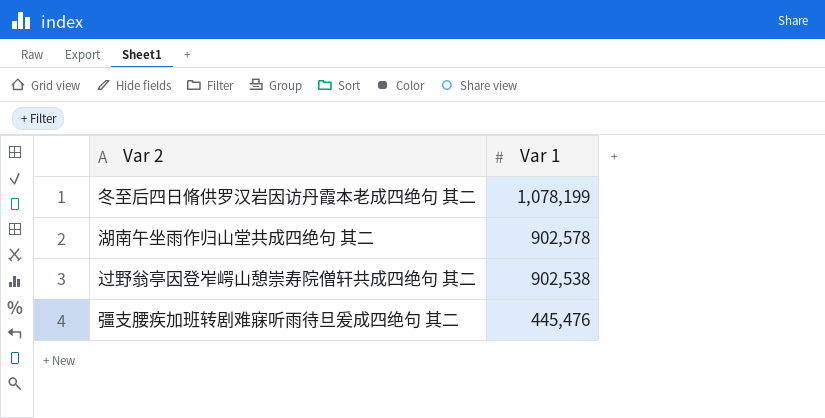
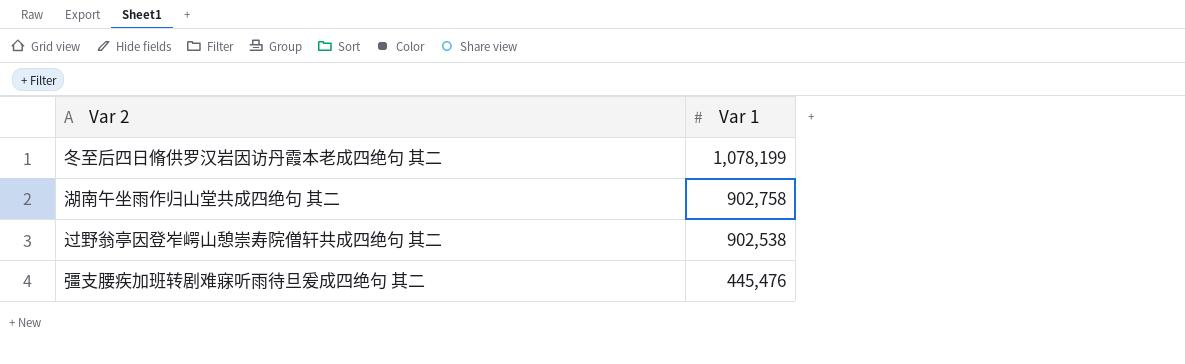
湖南午坐雨作归山堂共成四绝句 其二 | Var 1: 902,578 -> 902,758

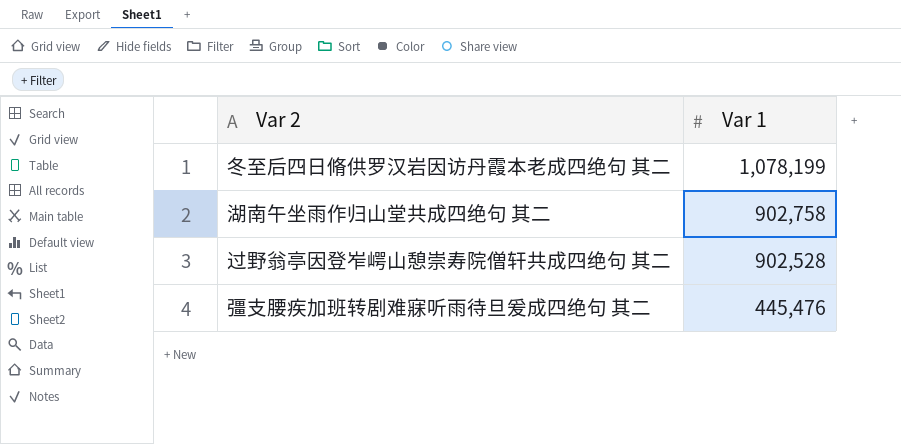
过野翁亭因登岝崿山憩崇寿院僧轩共成四绝句 其二 | Var 1: 902,538 -> 902,528

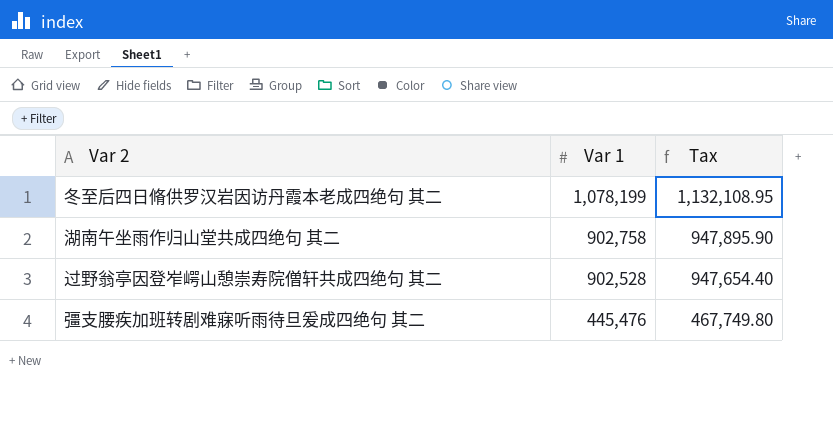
column Tax | formula: none -> [Var 1] * 1.05

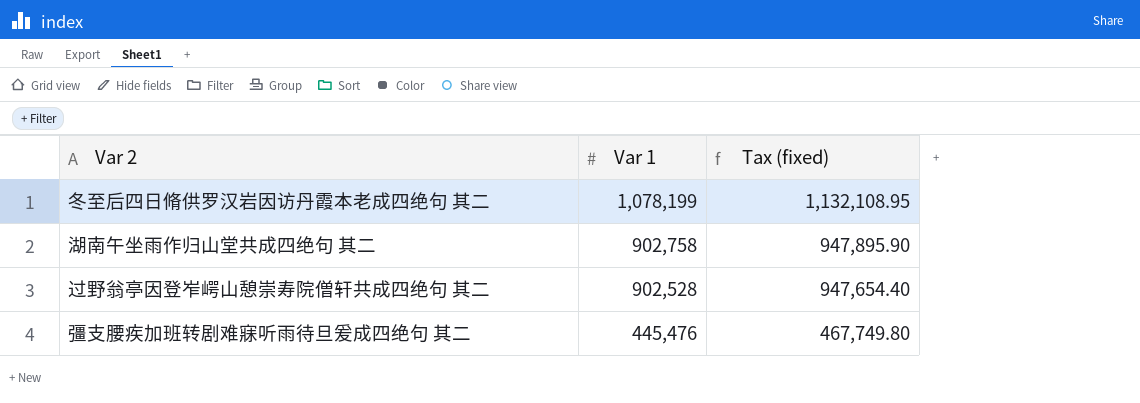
column name: Tax -> Tax (fixed)

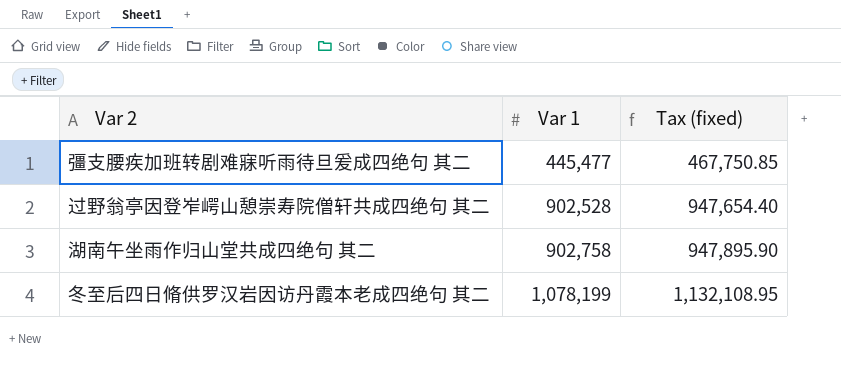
row order: Var 1 descending -> Var 1 ascending
彊支腰疾加班转剧难寐听雨待旦爰成四绝句 其二 | Var 1: 445,476 -> 445,477
彊支腰疾加班转剧难寐听雨待旦爰成四绝句 其二 | Tax (fixed): 467,749.80 -> 467,750.85

